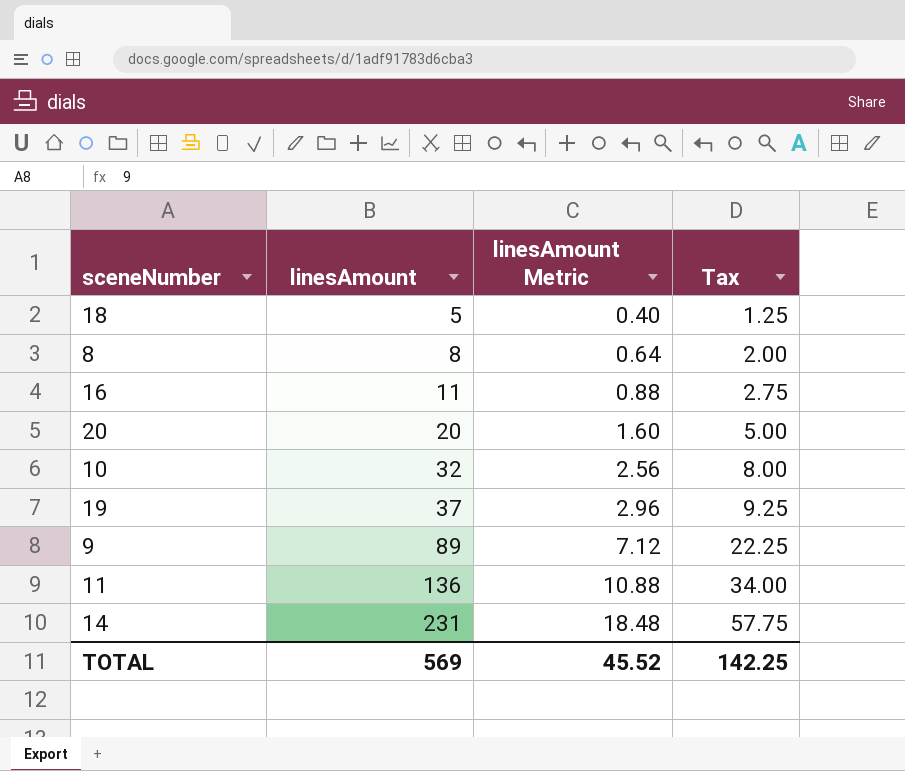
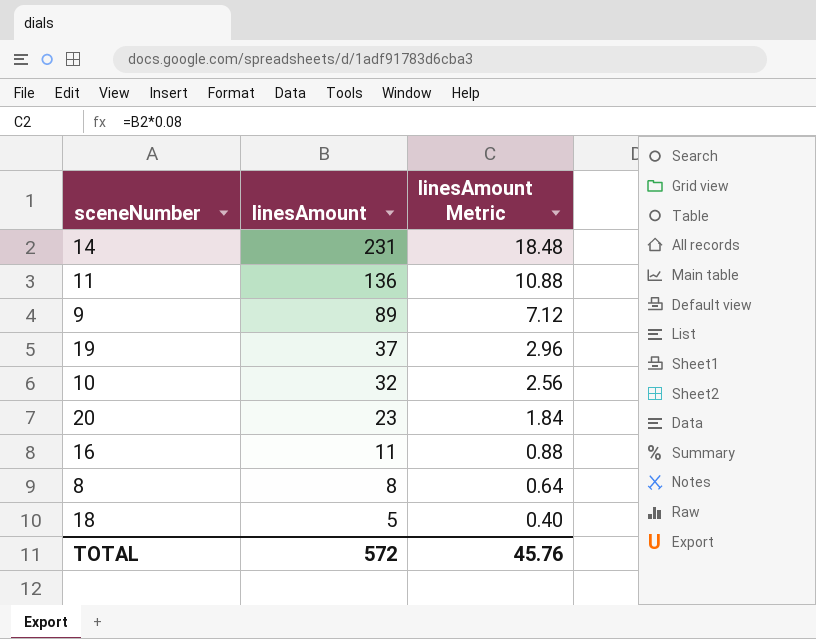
row order: linesAmount ascending -> linesAmount descending
column Tax | formula: [linesAmount] * 0.25 -> none
20 | linesAmount: 20 -> 23
20 | linesAmount Metric: 1.60 -> 1.84
TOTAL | linesAmount: 569 -> 572
TOTAL | linesAmount Metric: 45.52 -> 45.76

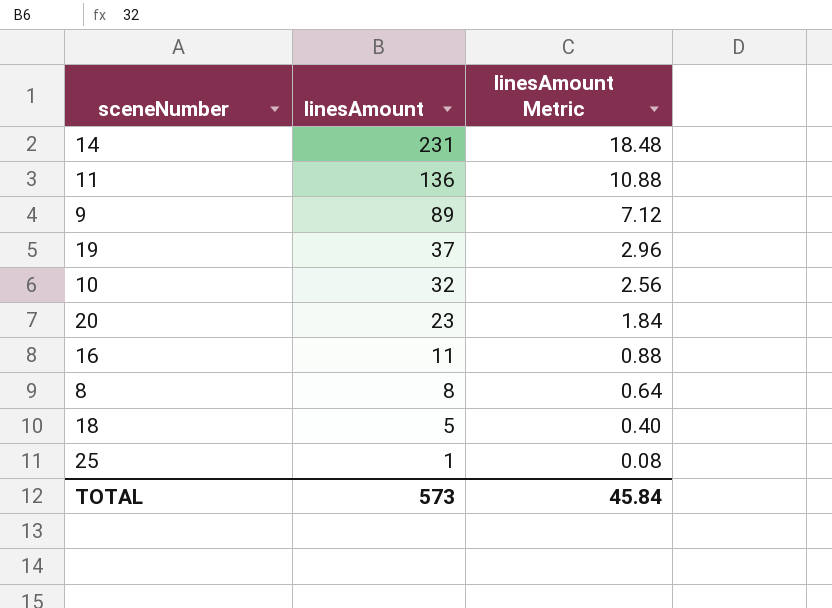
row 25: none -> 1 | 0.08
TOTAL | linesAmount: 572 -> 573
TOTAL | linesAmount Metric: 45.76 -> 45.84

